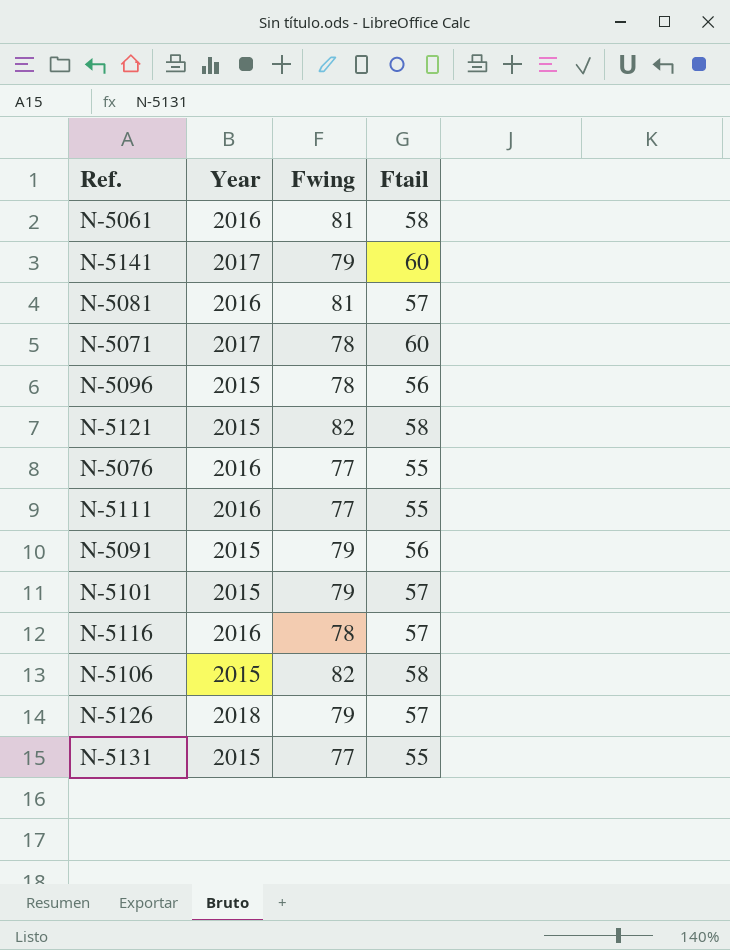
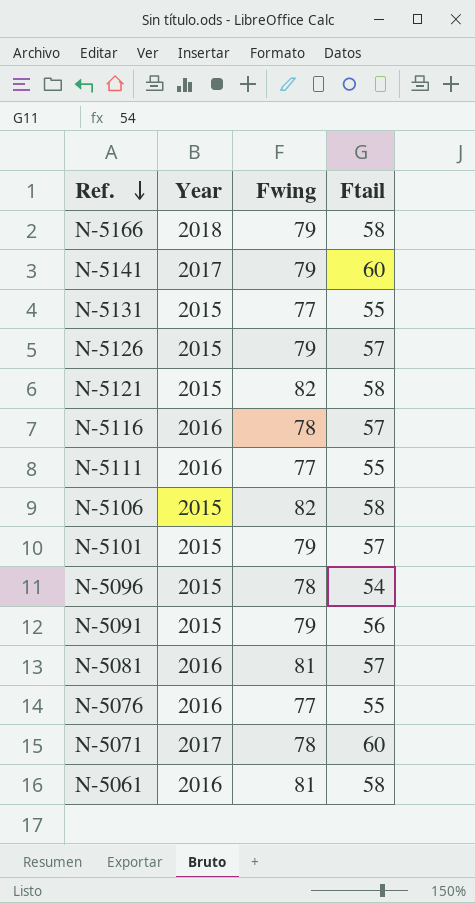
row order: none -> Ref. descending
row N-5166: none -> 2018 | 79 | 58
N-5126 | Year: 2018 -> 2015
N-5096 | Ftail: 56 -> 54

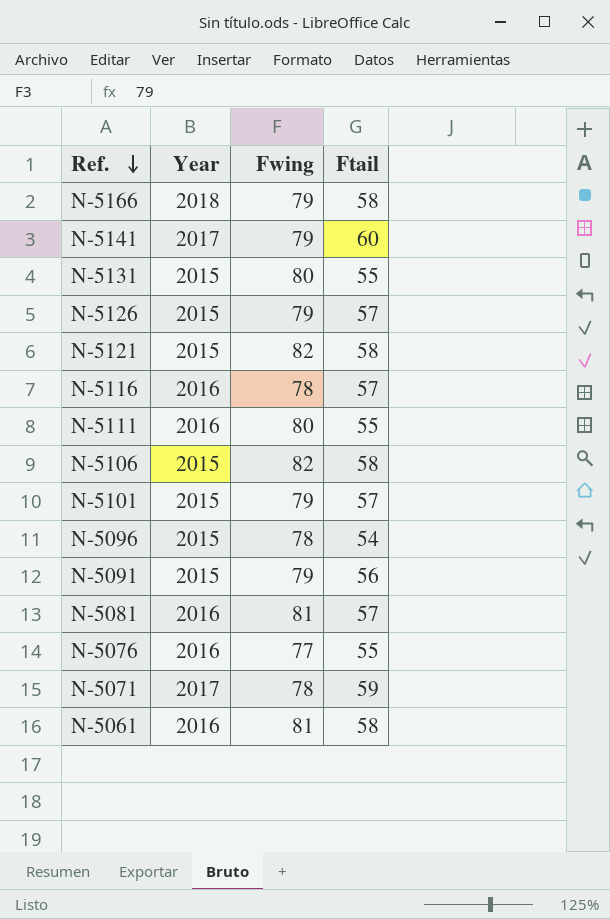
N-5131 | Fwing: 77 -> 80
N-5111 | Fwing: 77 -> 80
N-5071 | Ftail: 60 -> 59

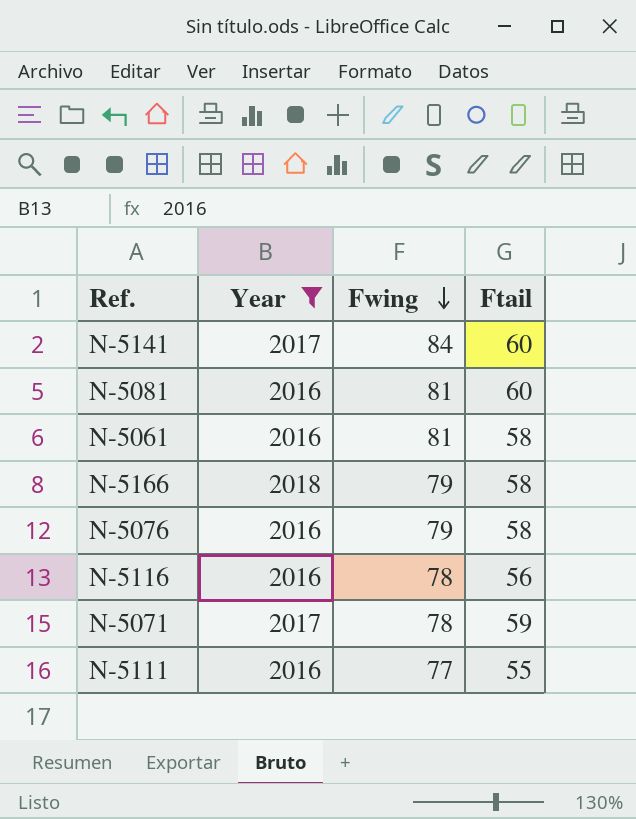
filter: none -> Year != 2015
row order: Ref. descending -> Fwing descending
N-5141 | Fwing: 79 -> 84
N-5081 | Ftail: 57 -> 60
N-5076 | Fwing: 77 -> 79
N-5076 | Ftail: 55 -> 58
N-5116 | Ftail: 57 -> 56
N-5111 | Fwing: 80 -> 77

